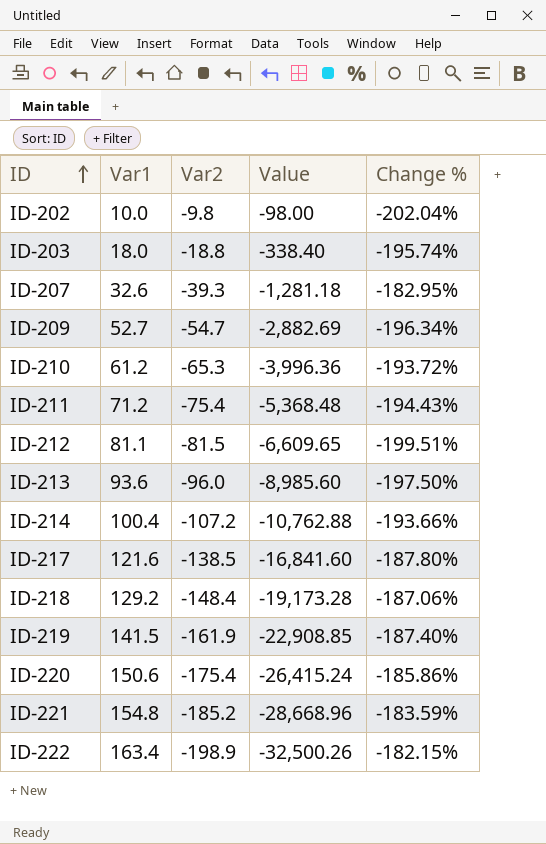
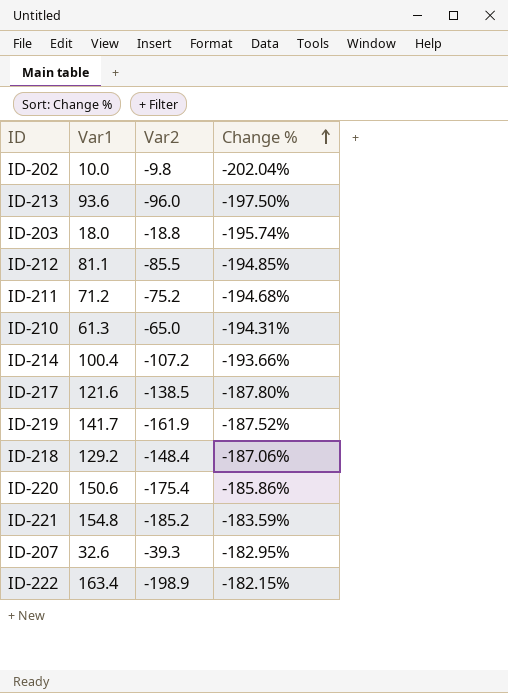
row order: ID ascending -> Change % ascending
column Value | formula: [Var1] * [Var2] -> none
row ID-209: 52.7 | -54.7 | -2,882.69 | -196.34% -> none
ID-212 | Var2: -81.5 -> -85.5
ID-212 | Change %: -199.51% -> -194.85%
ID-211 | Var2: -75.4 -> -75.2
ID-211 | Change %: -194.43% -> -194.68%
ID-210 | Var1: 61.2 -> 61.3
ID-210 | Var2: -65.3 -> -65.0
ID-210 | Change %: -193.72% -> -194.31%
ID-219 | Var1: 141.5 -> 141.7
ID-219 | Change %: -187.40% -> -187.52%

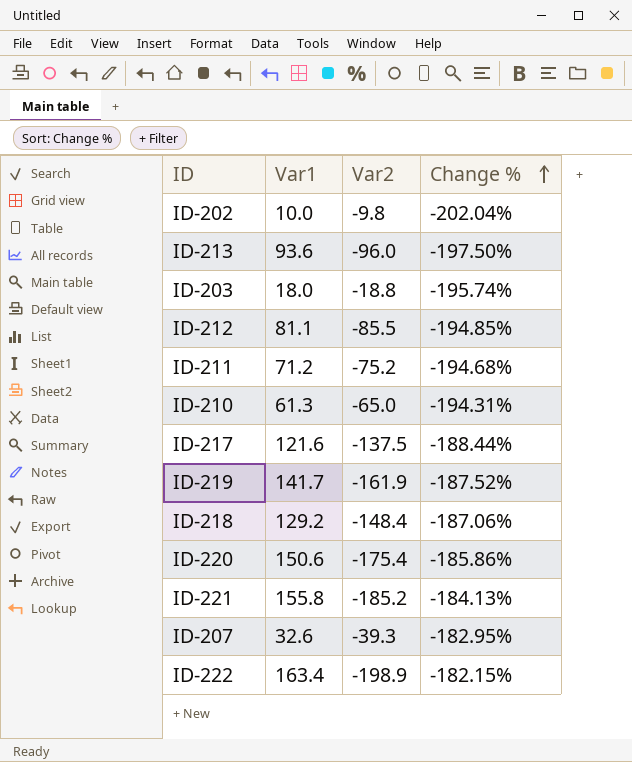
row ID-214: 100.4 | -107.2 | -193.66% -> none
ID-217 | Var2: -138.5 -> -137.5
ID-217 | Change %: -187.80% -> -188.44%
ID-221 | Var1: 154.8 -> 155.8
ID-221 | Change %: -183.59% -> -184.13%

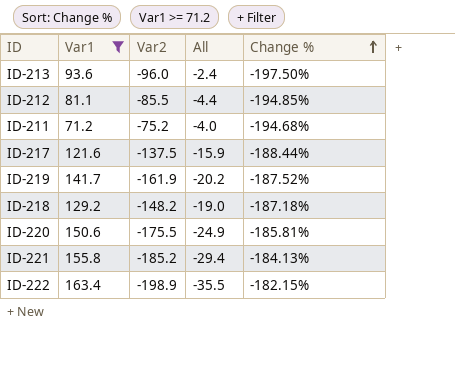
filter: none -> Var1 >= 71.2
column All | formula: none -> [Var1] + [Var2]
ID-218 | Var2: -148.4 -> -148.2
ID-218 | Change %: -187.06% -> -187.18%
ID-220 | Var2: -175.4 -> -175.5
ID-220 | Change %: -185.86% -> -185.81%

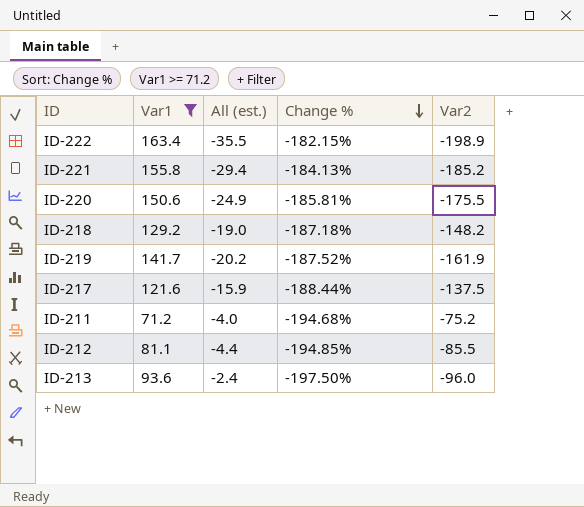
row order: Change % ascending -> Change % descending
column name: All -> All (est.)
column Var2 | position: 3 -> 5

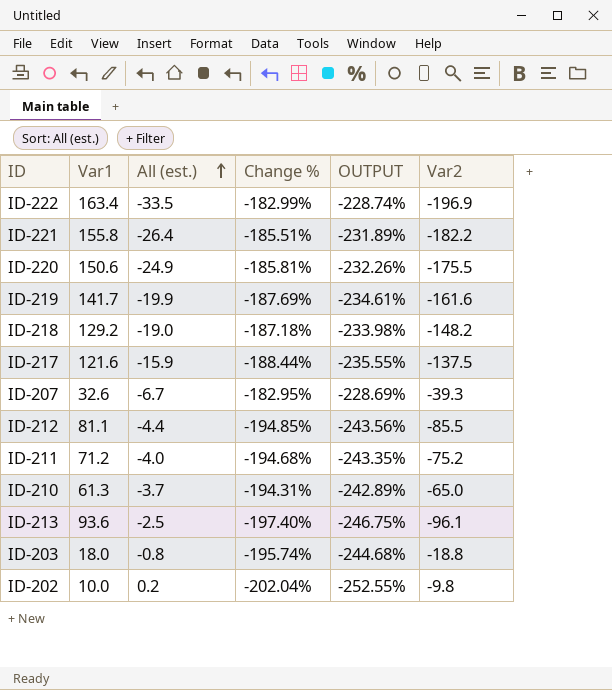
filter: Var1 >= 71.2 -> none
row order: Change % descending -> All (est.) ascending
column OUTPUT | formula: none -> [Change %] * 1.25
ID-222 | All (est.): -35.5 -> -33.5
ID-222 | Change %: -182.15% -> -182.99%
ID-222 | Var2: -198.9 -> -196.9
ID-221 | All (est.): -29.4 -> -26.4
ID-221 | Change %: -184.13% -> -185.51%
ID-221 | Var2: -185.2 -> -182.2
ID-219 | All (est.): -20.2 -> -19.9
ID-219 | Change %: -187.52% -> -187.69%
ID-219 | Var2: -161.9 -> -161.6
ID-213 | All (est.): -2.4 -> -2.5
ID-213 | Change %: -197.50% -> -197.40%
ID-213 | Var2: -96.0 -> -96.1

